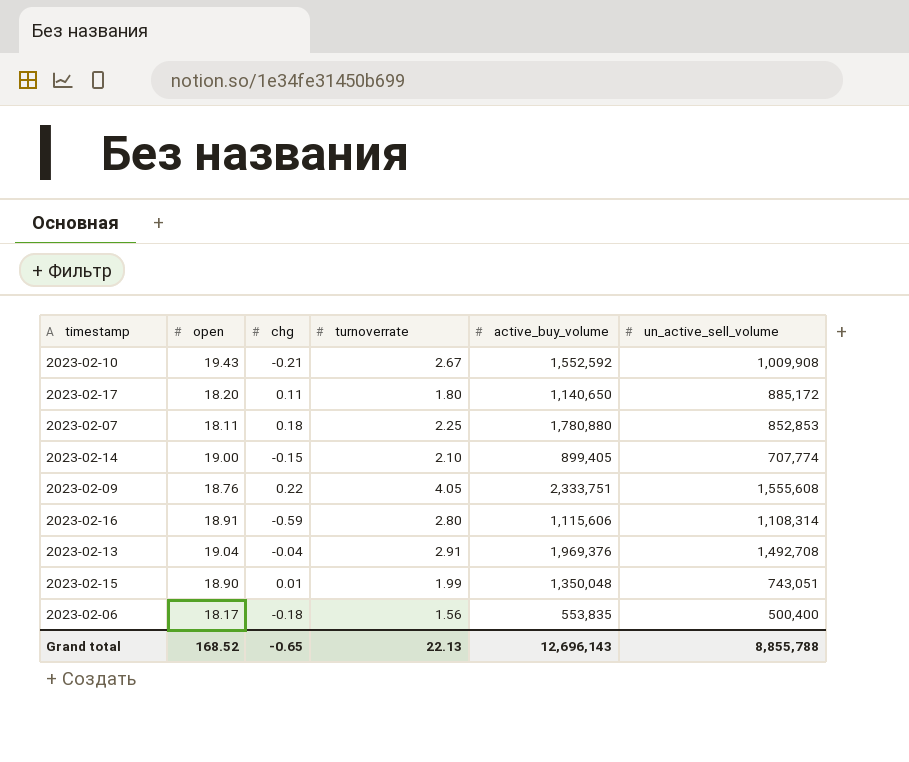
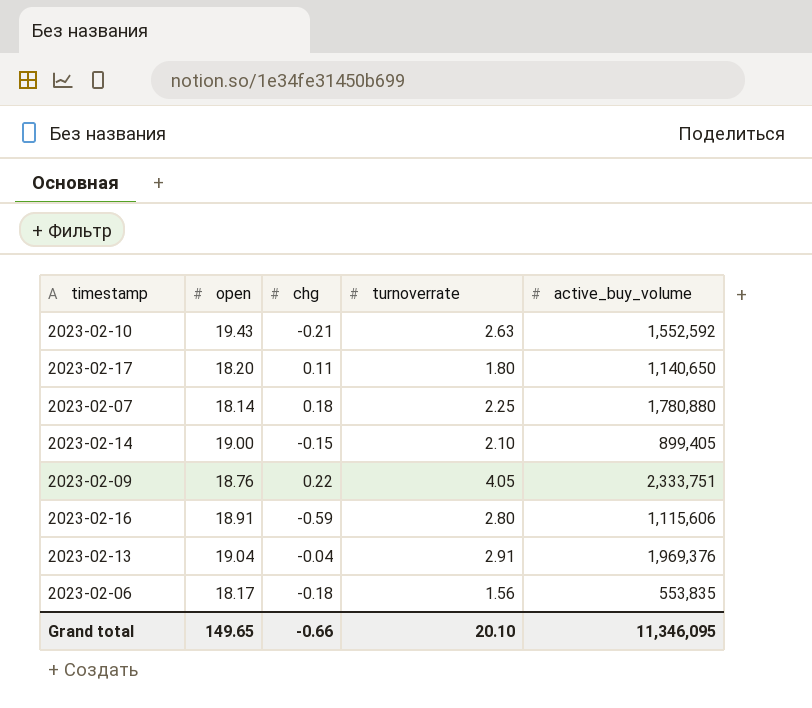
column un_active_sell_volume | position: 6 -> none
row 2023-02-15: 18.90 | 0.01 | 1.99 | 1,350,048 | 743,051 -> none
2023-02-10 | turnoverrate: 2.67 -> 2.63
2023-02-07 | open: 18.11 -> 18.14
Grand total | open: 168.52 -> 149.65
Grand total | chg: -0.65 -> -0.66
Grand total | turnoverrate: 22.13 -> 20.10
Grand total | active_buy_volume: 12,696,143 -> 11,346,095

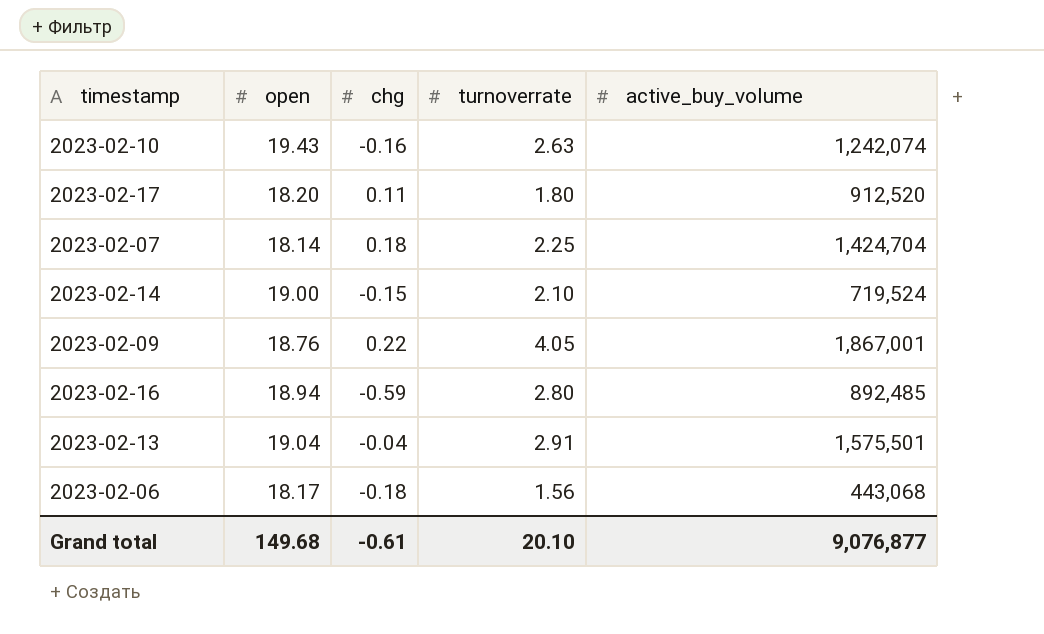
2023-02-10 | chg: -0.21 -> -0.16
2023-02-10 | active_buy_volume: 1,552,592 -> 1,242,074
2023-02-17 | active_buy_volume: 1,140,650 -> 912,520
2023-02-07 | active_buy_volume: 1,780,880 -> 1,424,704
2023-02-14 | active_buy_volume: 899,405 -> 719,524
2023-02-09 | active_buy_volume: 2,333,751 -> 1,867,001
2023-02-16 | open: 18.91 -> 18.94
2023-02-16 | active_buy_volume: 1,115,606 -> 892,485
2023-02-13 | active_buy_volume: 1,969,376 -> 1,575,501
2023-02-06 | active_buy_volume: 553,835 -> 443,068
Grand total | open: 149.65 -> 149.68
Grand total | chg: -0.66 -> -0.61
Grand total | active_buy_volume: 11,346,095 -> 9,076,877

